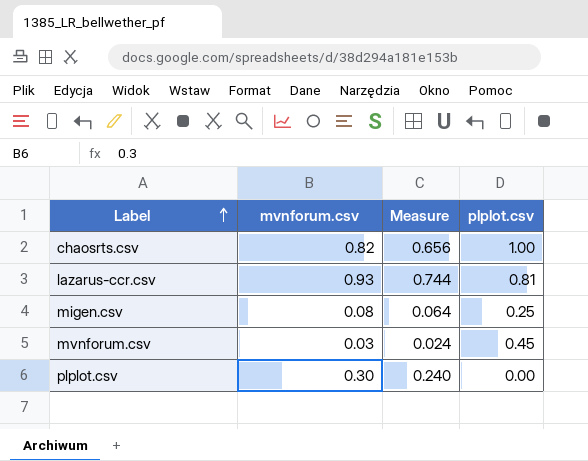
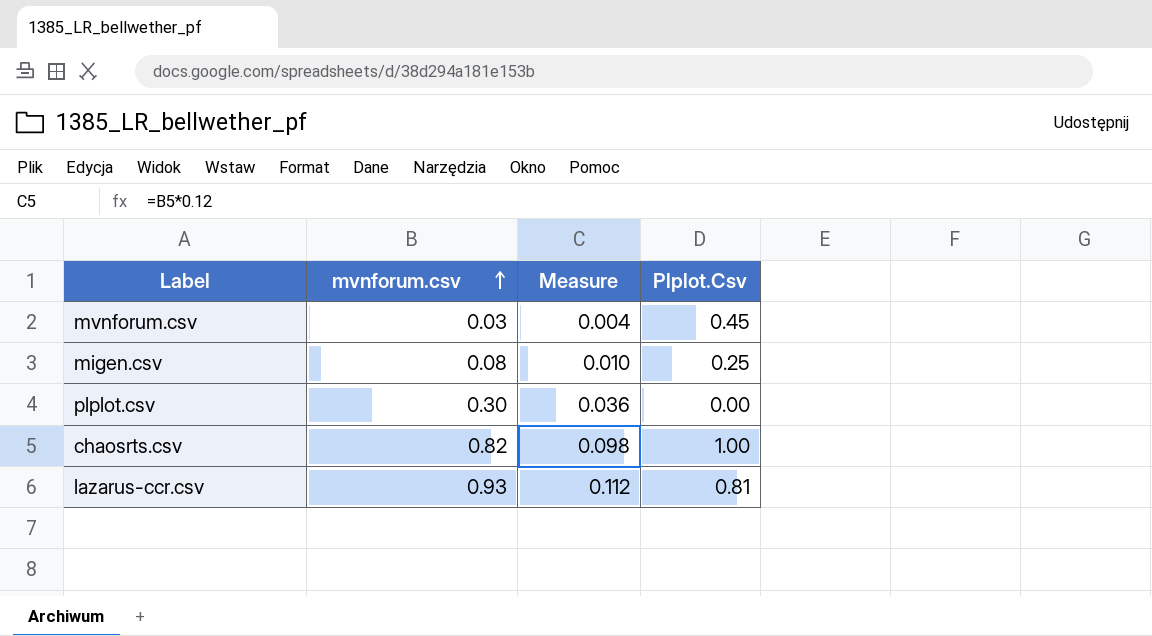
row order: Label ascending -> mvnforum.csv ascending
column Measure | formula: [mvnforum.csv] * 0.8 -> [mvnforum.csv] * 0.12
column name: plplot.csv -> Plplot.Csv

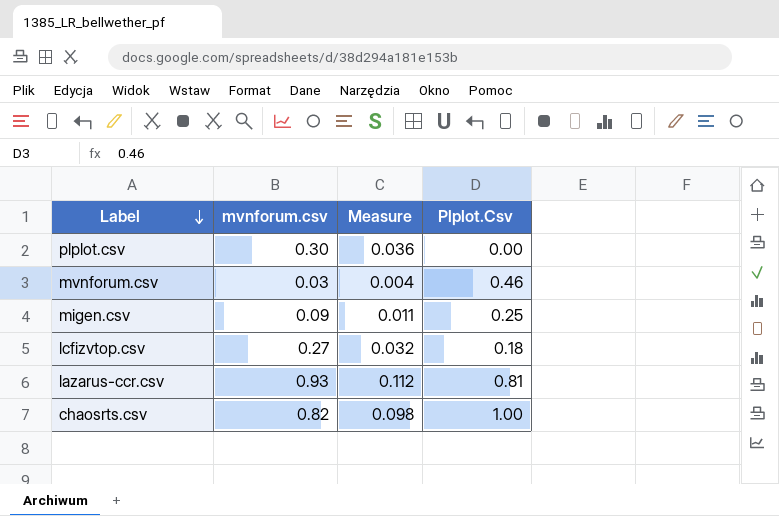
row order: mvnforum.csv ascending -> Label descending
mvnforum.csv | Plplot.Csv: 0.45 -> 0.46
migen.csv | mvnforum.csv: 0.08 -> 0.09
migen.csv | Measure: 0.010 -> 0.011
row lcfizvtop.csv: none -> 0.27 | 0.032 | 0.18

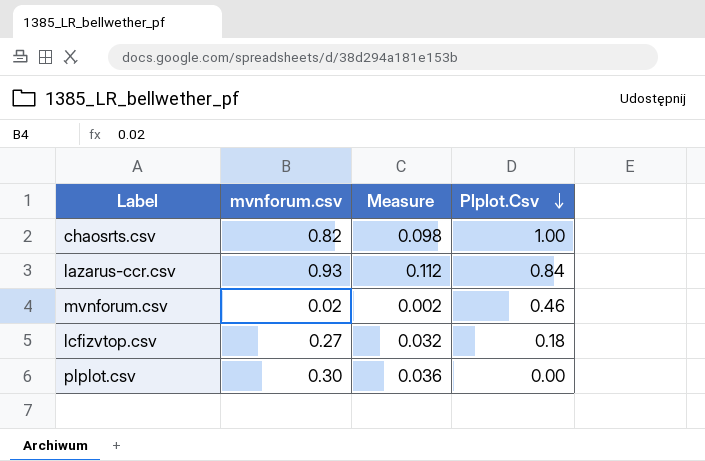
row order: Label descending -> Plplot.Csv descending
row migen.csv: 0.09 | 0.011 | 0.25 -> none
lazarus-ccr.csv | Plplot.Csv: 0.81 -> 0.84
mvnforum.csv | mvnforum.csv: 0.03 -> 0.02
mvnforum.csv | Measure: 0.004 -> 0.002

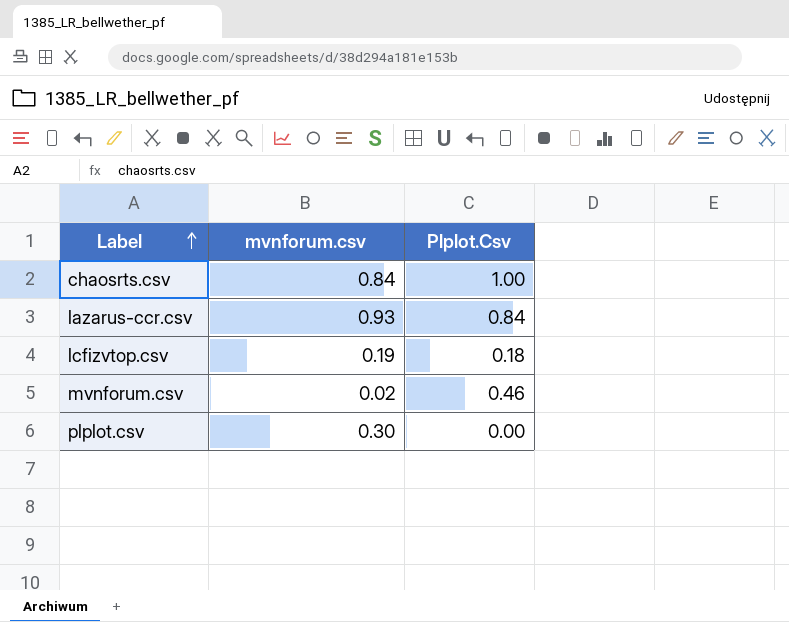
row order: Plplot.Csv descending -> Label ascending
column Measure | formula: [mvnforum.csv] * 0.12 -> none
chaosrts.csv | mvnforum.csv: 0.82 -> 0.84
lcfizvtop.csv | mvnforum.csv: 0.27 -> 0.19

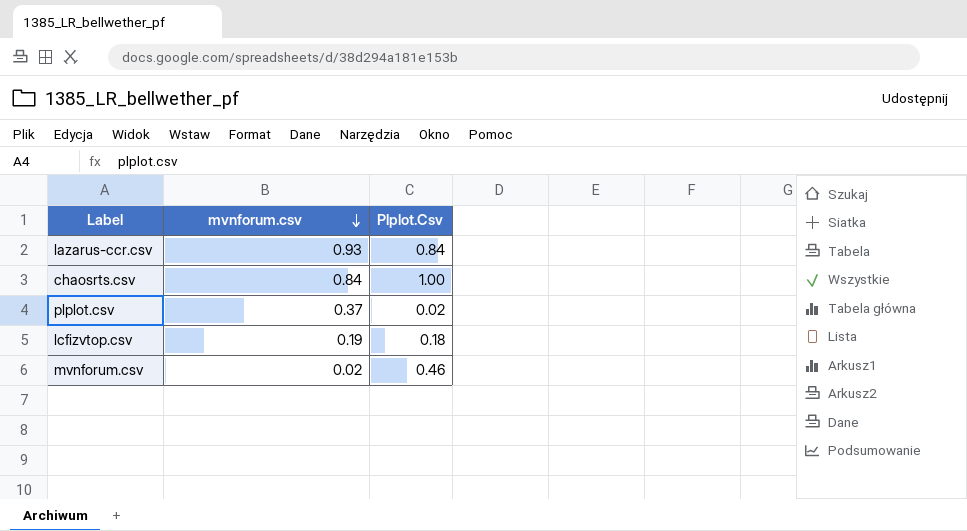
row order: Label ascending -> mvnforum.csv descending
plplot.csv | mvnforum.csv: 0.30 -> 0.37
plplot.csv | Plplot.Csv: 0.00 -> 0.02

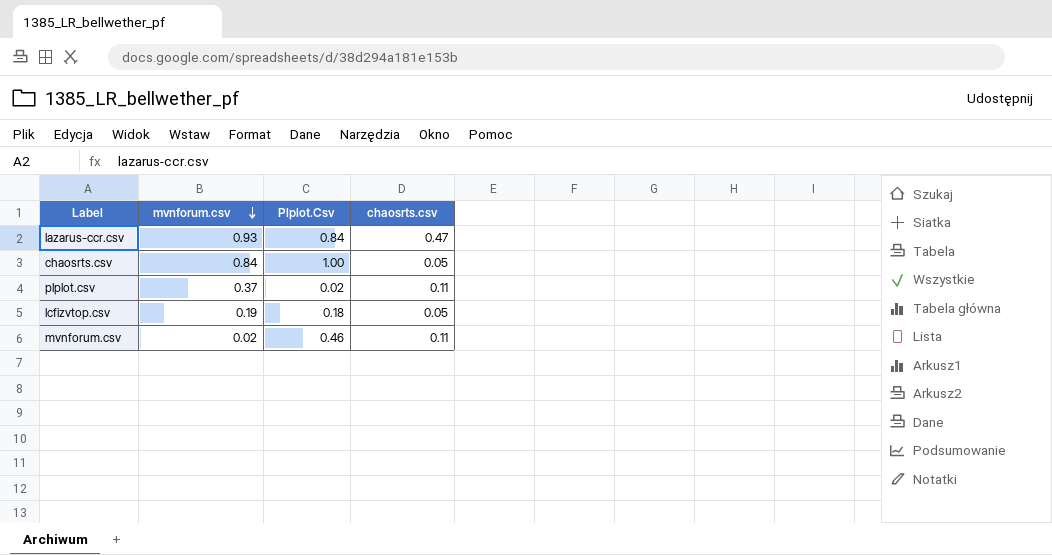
column chaosrts.csv | position: none -> 4

